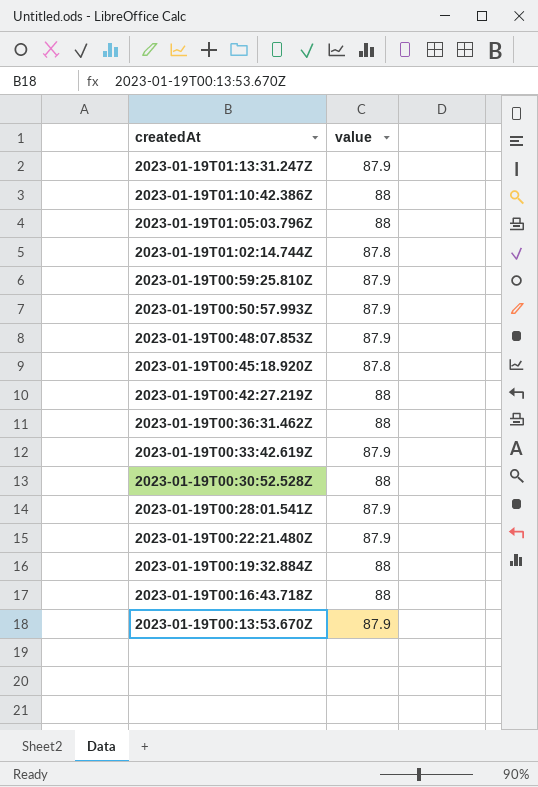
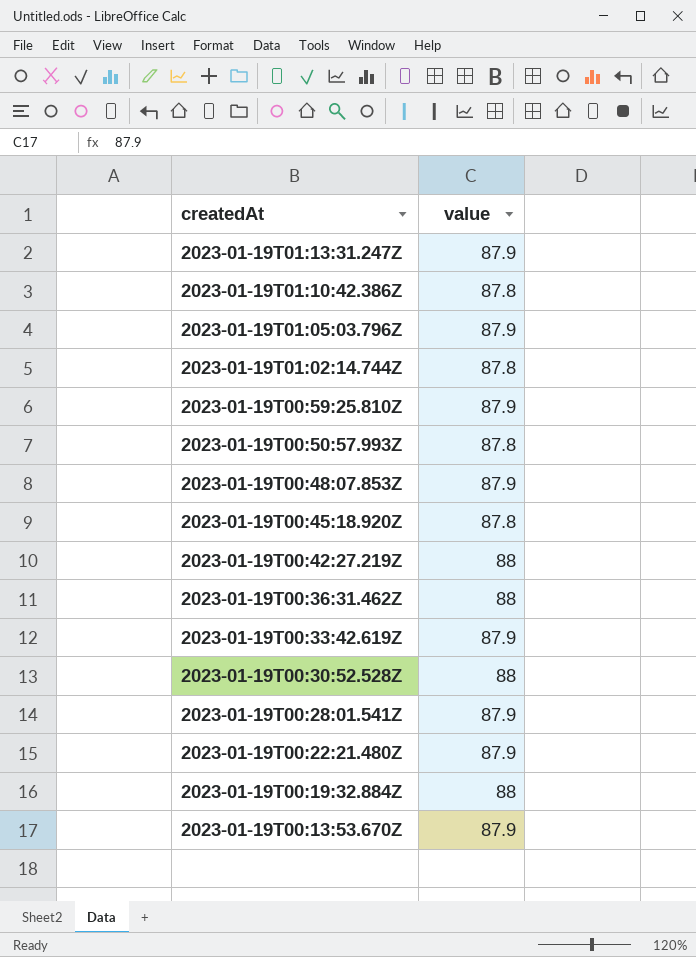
row 2023-01-19T00:16:43.718Z: 88 -> none
2023-01-19T01:10:42.386Z | value: 88 -> 87.8
2023-01-19T01:05:03.796Z | value: 88 -> 87.9
2023-01-19T00:50:57.993Z | value: 87.9 -> 87.8

